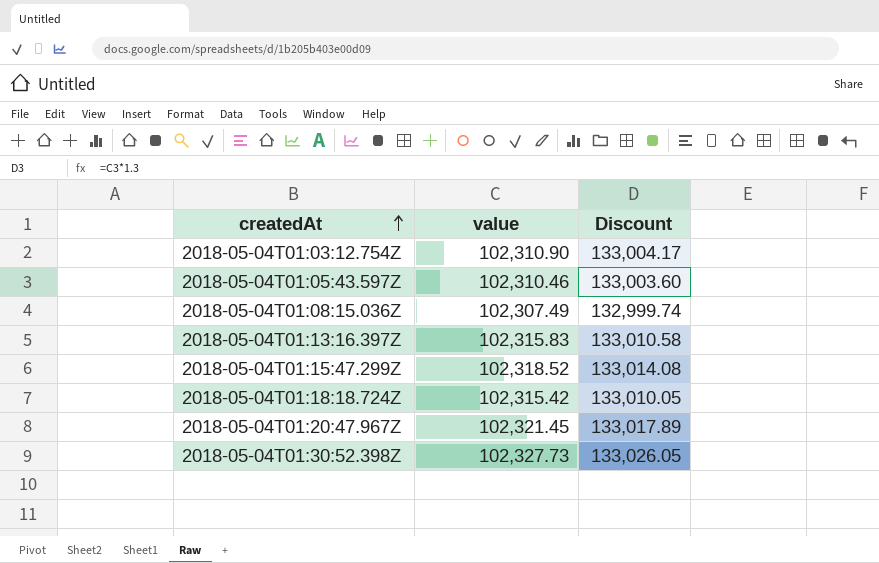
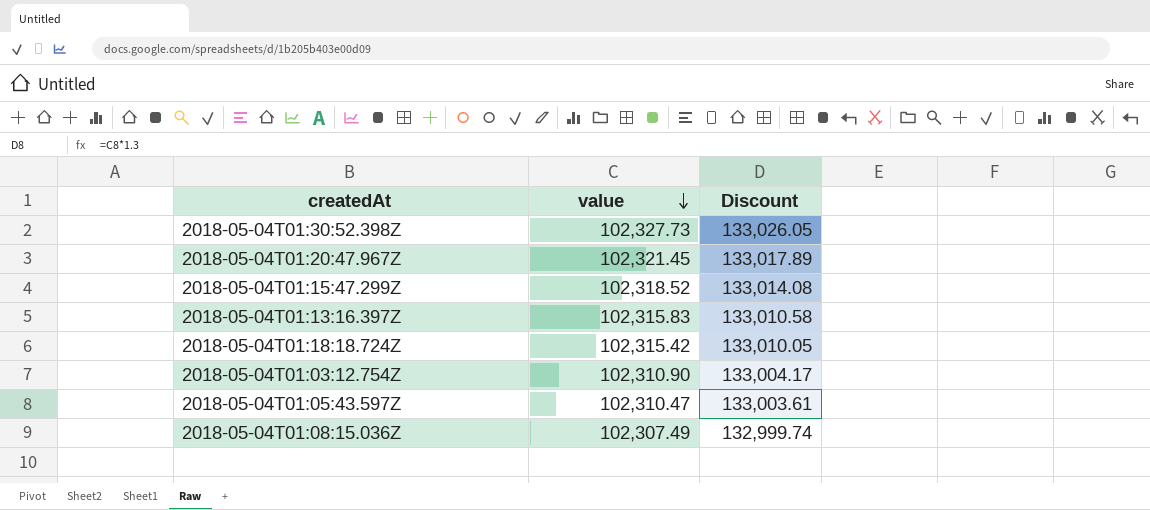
row order: createdAt ascending -> value descending
2018-05-04T01:05:43.597Z | value: 102,310.46 -> 102,310.47
2018-05-04T01:05:43.597Z | Discount: 133,003.60 -> 133,003.61

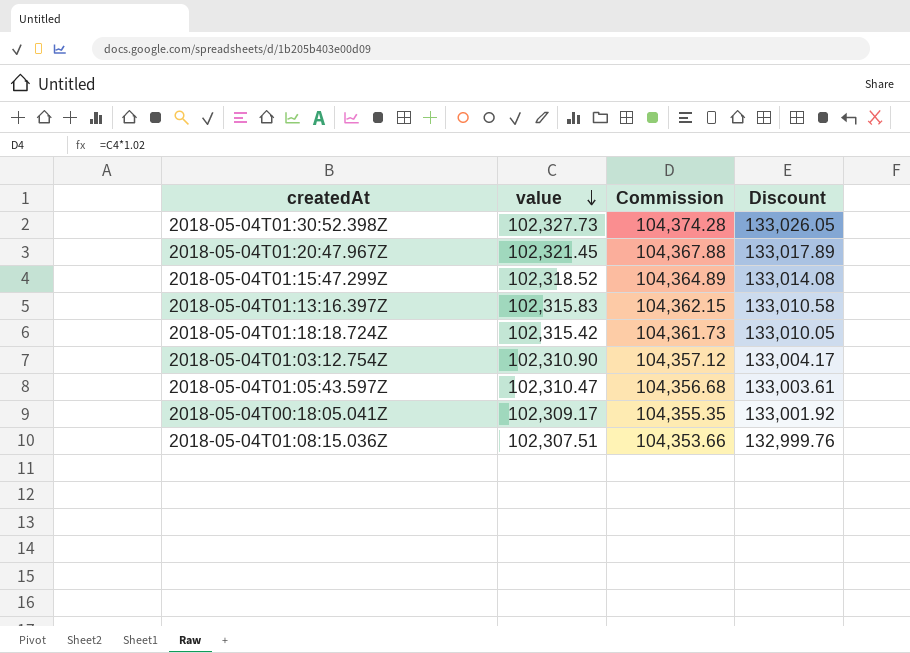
column Commission | formula: none -> [value] * 1.02
row 2018-05-04T00:18:05.041Z: none -> 102,309.17 | 104,355.35 | 133,001.92
2018-05-04T01:08:15.036Z | value: 102,307.49 -> 102,307.51
2018-05-04T01:08:15.036Z | Discount: 132,999.74 -> 132,999.76

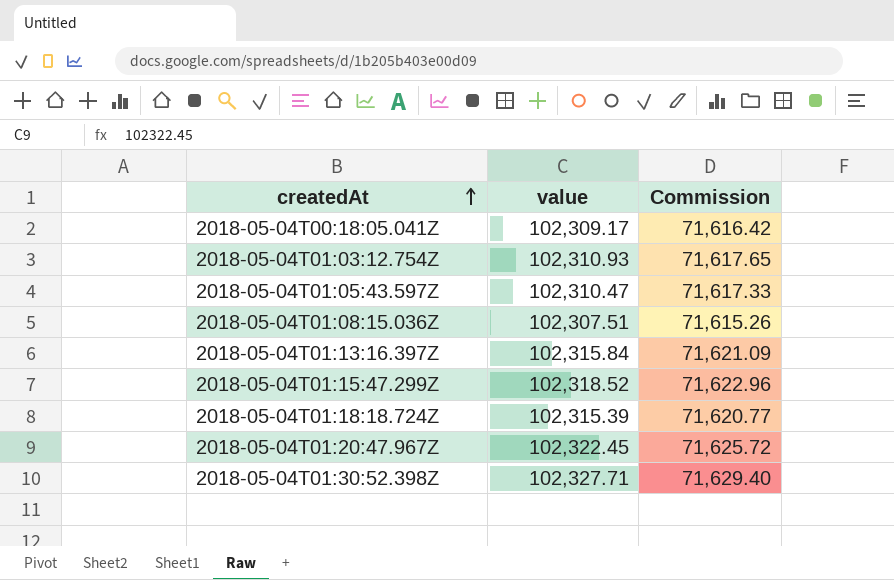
row order: value descending -> createdAt ascending
column Discount | formula: [value] * 1.3 -> none
column Commission | formula: [value] * 1.02 -> [value] * 0.7
2018-05-04T01:03:12.754Z | value: 102,310.90 -> 102,310.93
2018-05-04T01:13:16.397Z | value: 102,315.83 -> 102,315.84
2018-05-04T01:18:18.724Z | value: 102,315.42 -> 102,315.39
2018-05-04T01:20:47.967Z | value: 102,321.45 -> 102,322.45
2018-05-04T01:30:52.398Z | value: 102,327.73 -> 102,327.71

